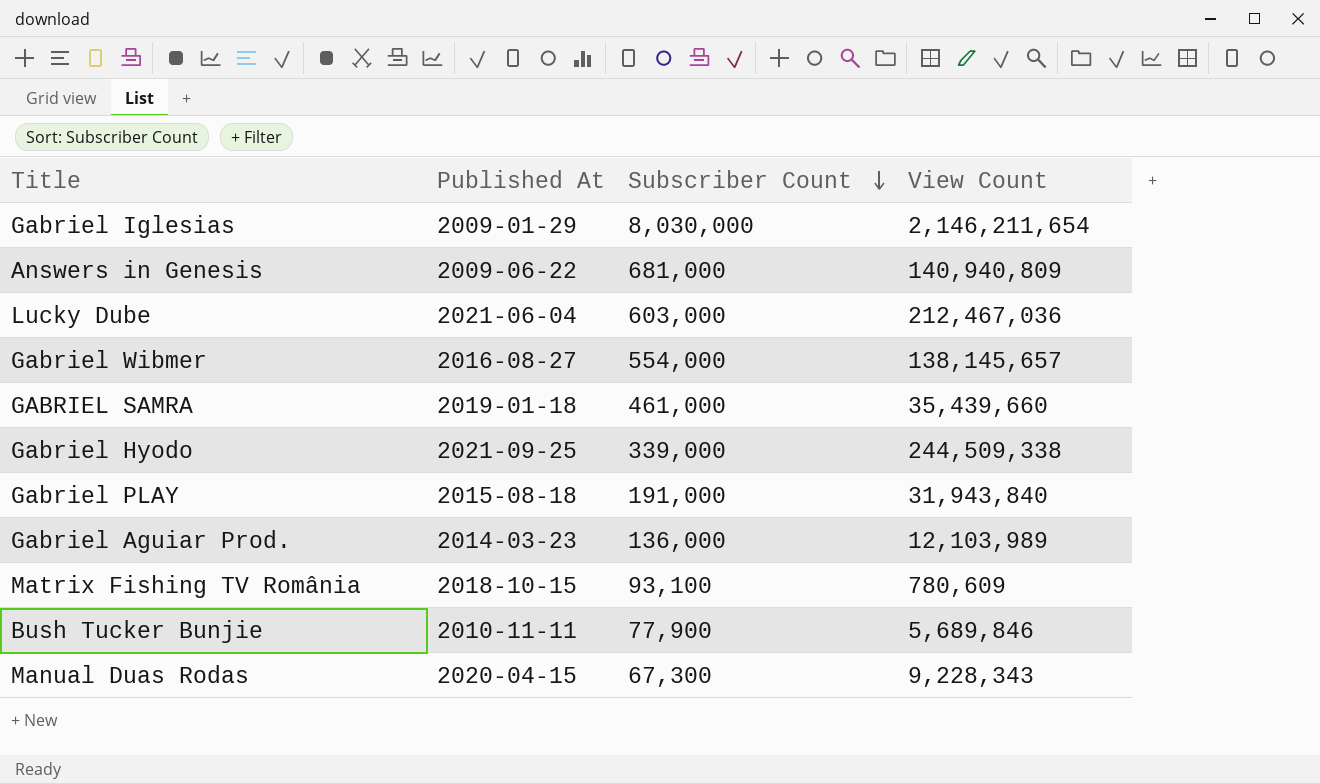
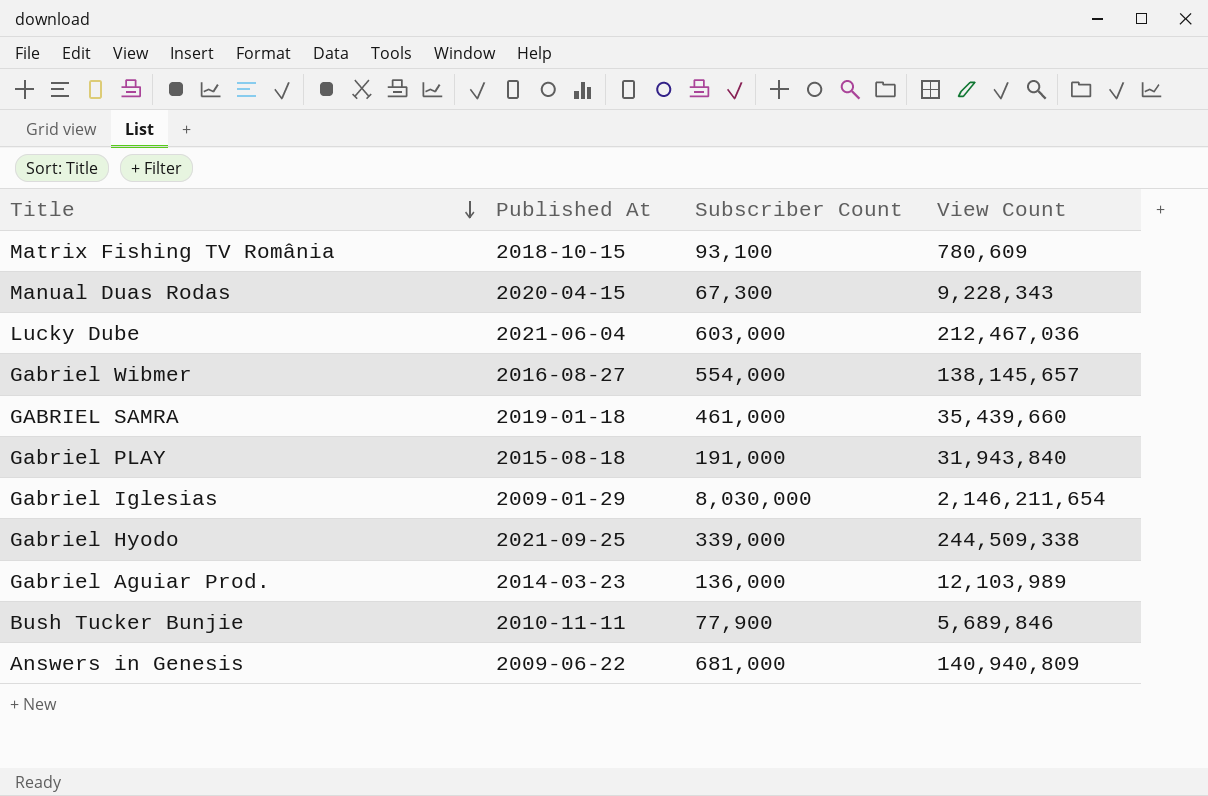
row order: Subscriber Count descending -> Title descending

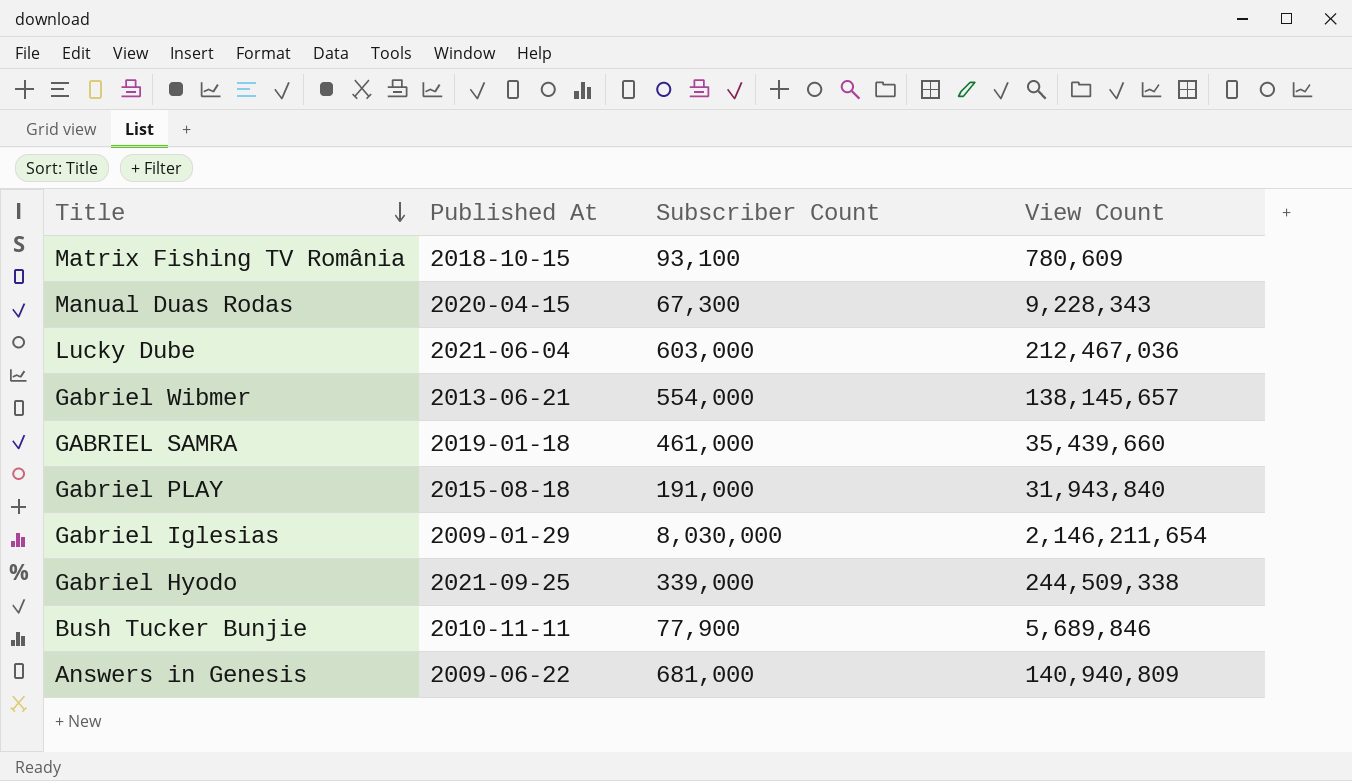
row Gabriel Aguiar Prod.: 2014-03-23 | 136,000 | 12,103,989 -> none
Gabriel Wibmer | Published At: 2016-08-27 -> 2013-06-21

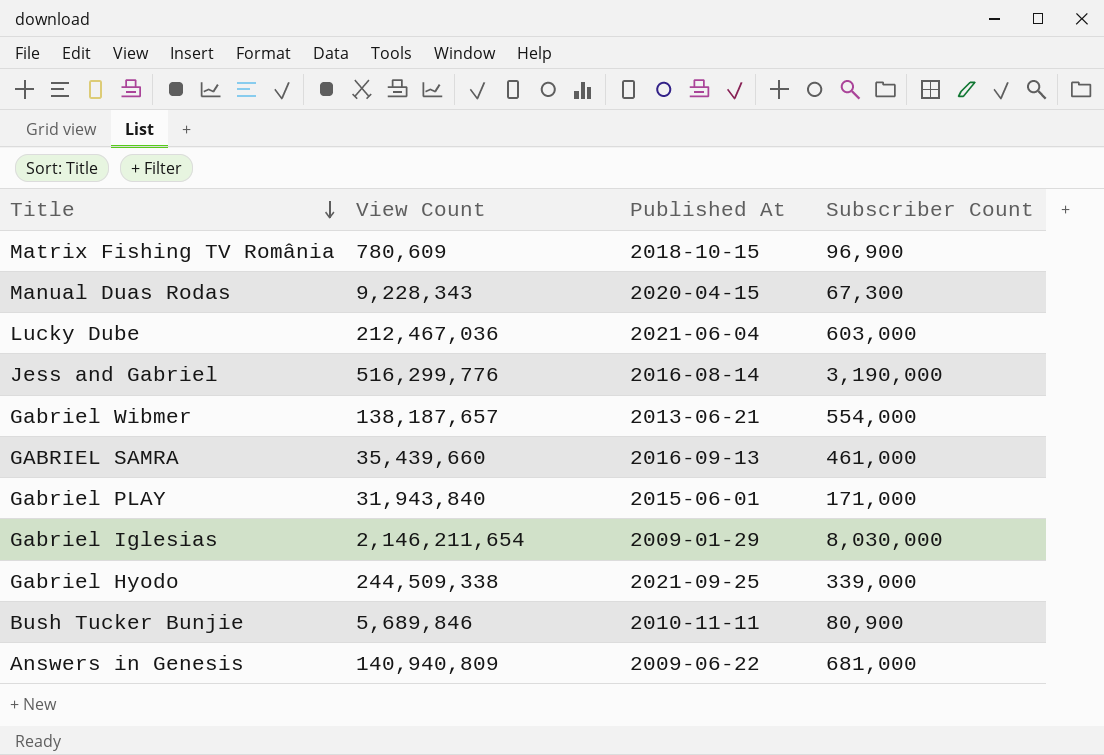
column View Count | position: 4 -> 2
Matrix Fishing TV România | Subscriber Count: 93,100 -> 96,900
row Jess and Gabriel: none -> 516,299,776 | 2016-08-14 | 3,190,000
Gabriel Wibmer | View Count: 138,145,657 -> 138,187,657
GABRIEL SAMRA | Published At: 2019-01-18 -> 2016-09-13
Gabriel PLAY | Published At: 2015-08-18 -> 2015-06-01
Gabriel PLAY | Subscriber Count: 191,000 -> 171,000
Bush Tucker Bunjie | Subscriber Count: 77,900 -> 80,900

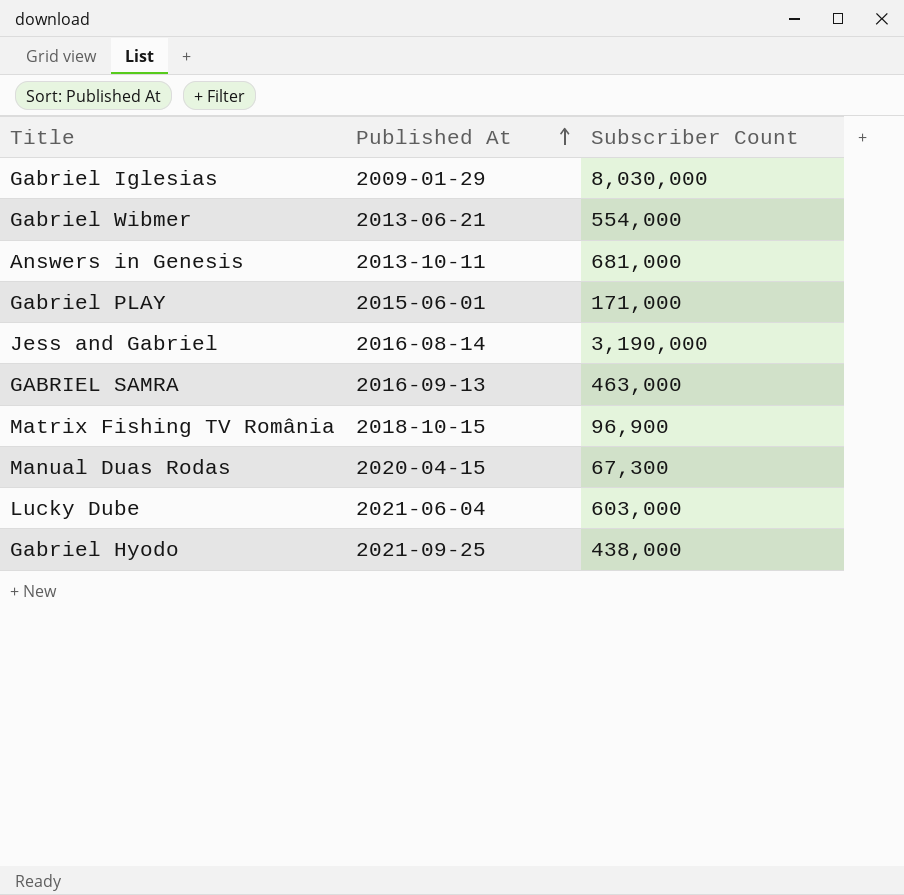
row order: Title descending -> Published At ascending
column View Count | position: 2 -> none
row Bush Tucker Bunjie: 5,689,846 | 2010-11-11 | 80,900 -> none
Answers in Genesis | Published At: 2009-06-22 -> 2013-10-11
GABRIEL SAMRA | Subscriber Count: 461,000 -> 463,000
Gabriel Hyodo | Subscriber Count: 339,000 -> 438,000

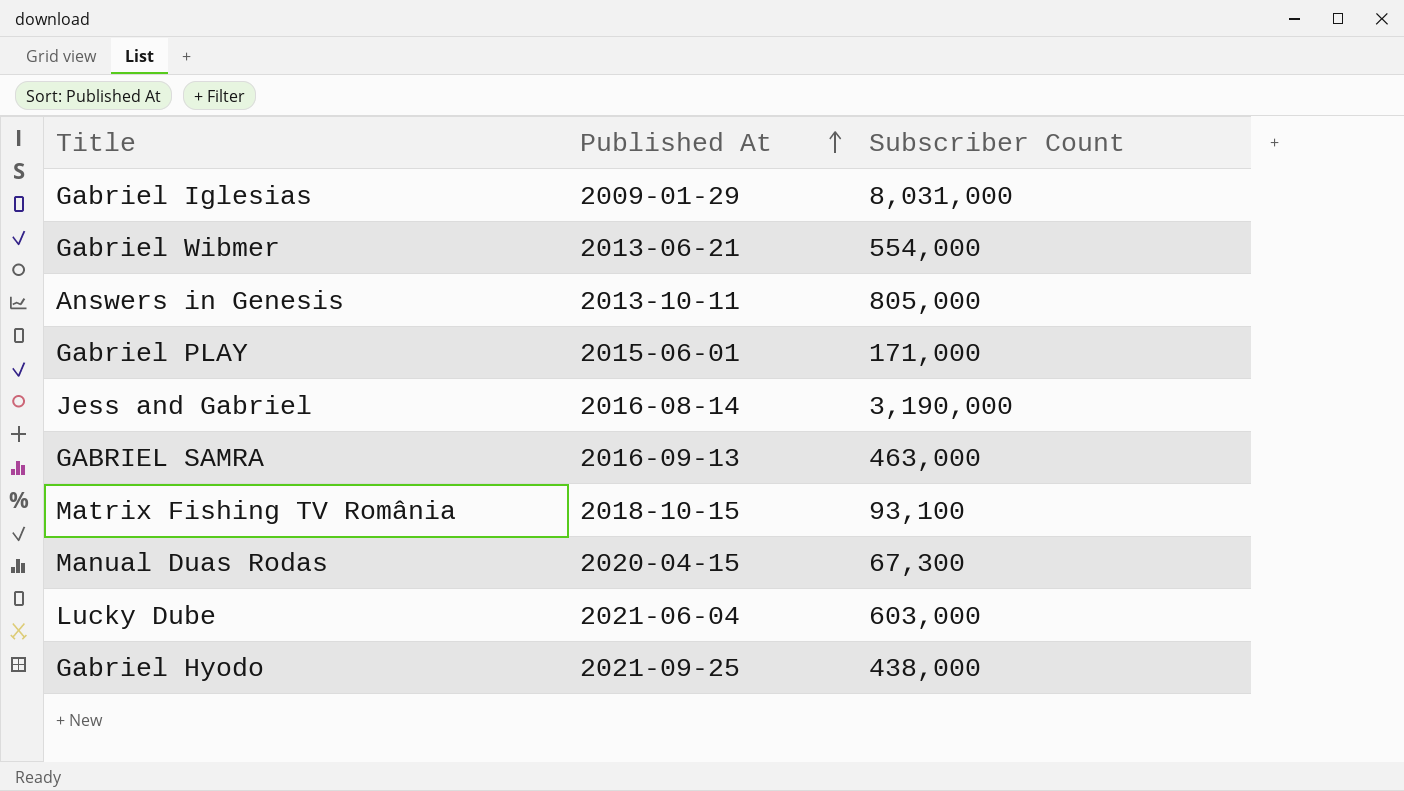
Gabriel Iglesias | Subscriber Count: 8,030,000 -> 8,031,000
Answers in Genesis | Subscriber Count: 681,000 -> 805,000
Matrix Fishing TV România | Subscriber Count: 96,900 -> 93,100

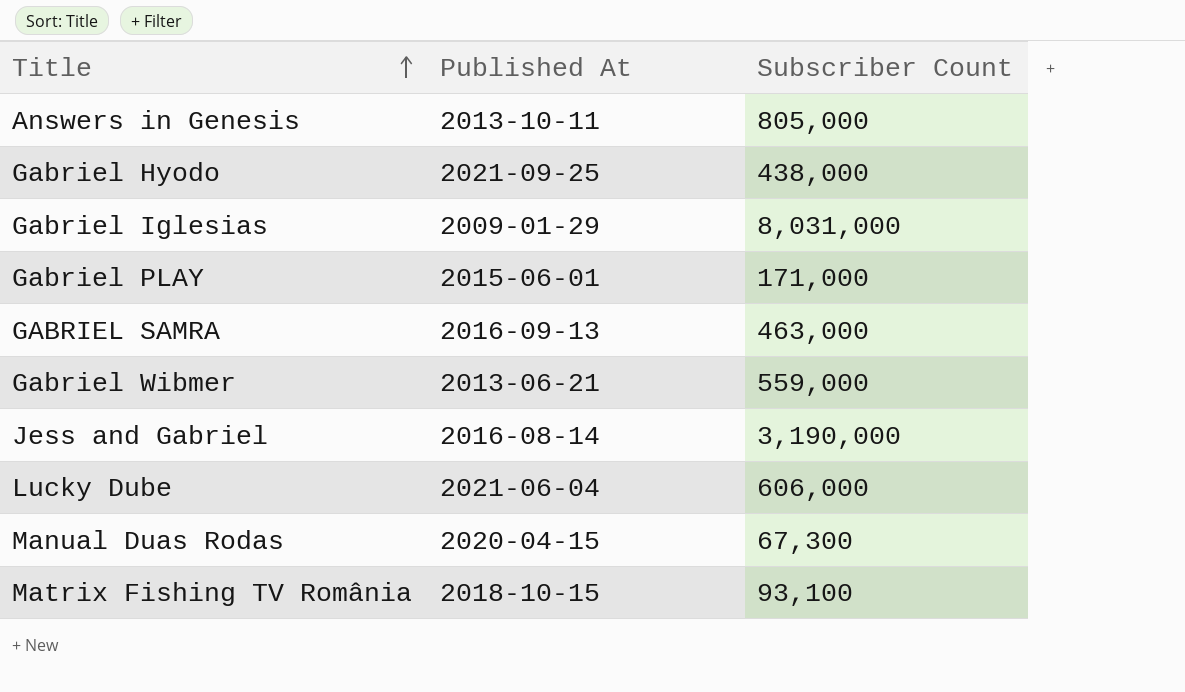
row order: Published At ascending -> Title ascending
Gabriel Wibmer | Subscriber Count: 554,000 -> 559,000
Lucky Dube | Subscriber Count: 603,000 -> 606,000

